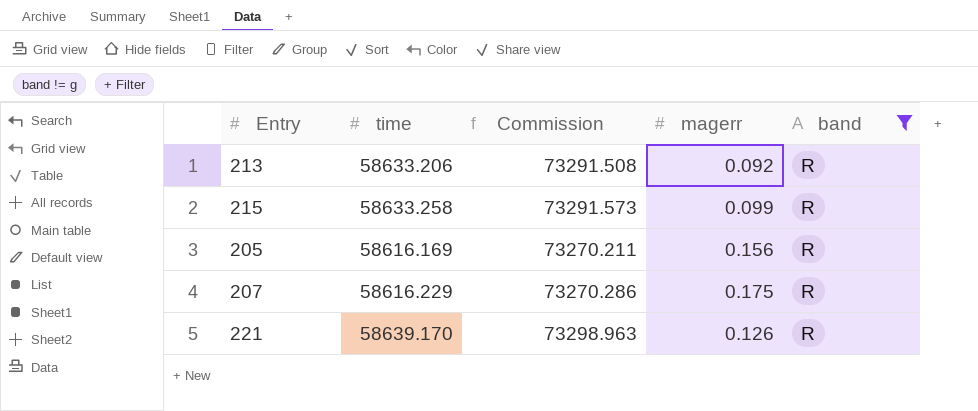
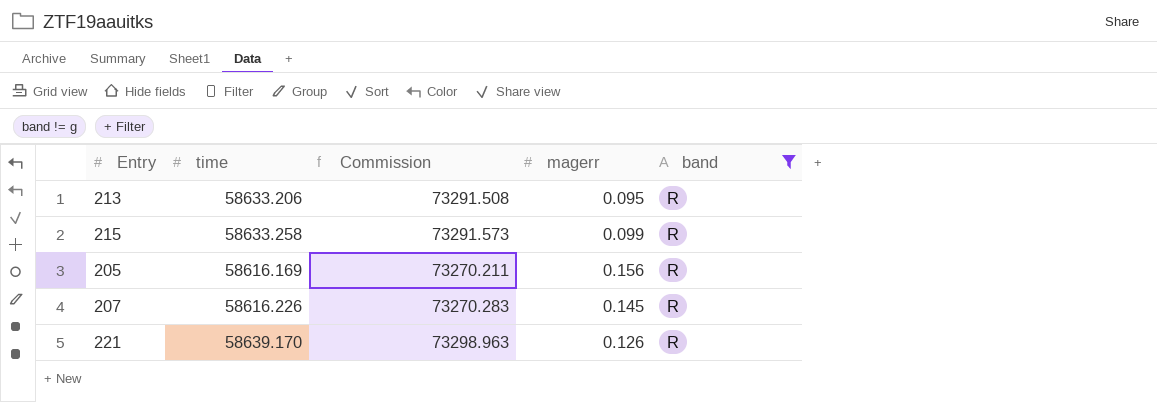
213 | magerr: 0.092 -> 0.095
207 | time: 58616.229 -> 58616.226
207 | Commission: 73270.286 -> 73270.283
207 | magerr: 0.175 -> 0.145

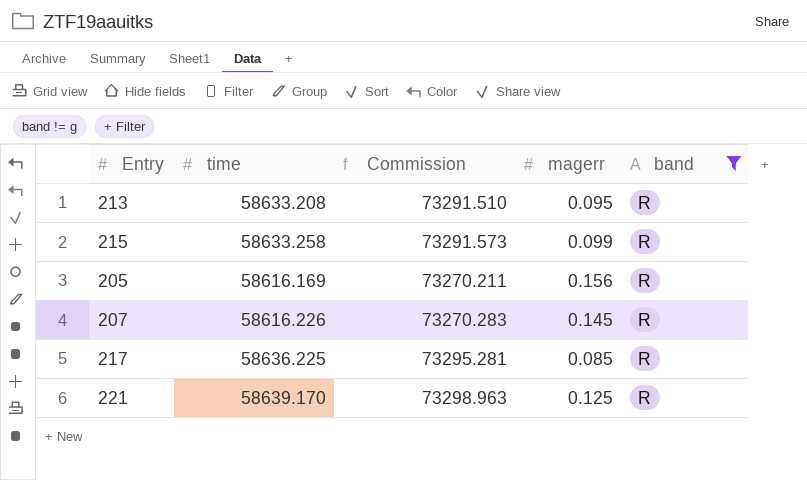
213 | time: 58633.206 -> 58633.208
213 | Commission: 73291.508 -> 73291.510
row 217: none -> 58636.225 | 73295.281 | 0.085 | R
221 | magerr: 0.126 -> 0.125

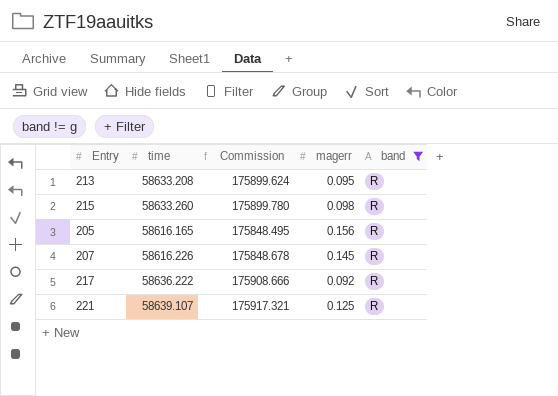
column Commission | formula: [time] * 1.25 -> [time] * 3
215 | time: 58633.258 -> 58633.260
215 | magerr: 0.099 -> 0.098
205 | time: 58616.169 -> 58616.165
217 | time: 58636.225 -> 58636.222
217 | magerr: 0.085 -> 0.092
221 | time: 58639.170 -> 58639.107

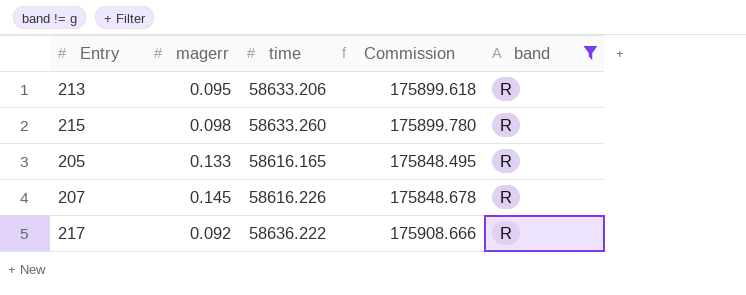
column magerr | position: 4 -> 2
row 221: 58639.107 | 175917.321 | 0.125 | R -> none
213 | time: 58633.208 -> 58633.206
213 | Commission: 175899.624 -> 175899.618
205 | magerr: 0.156 -> 0.133

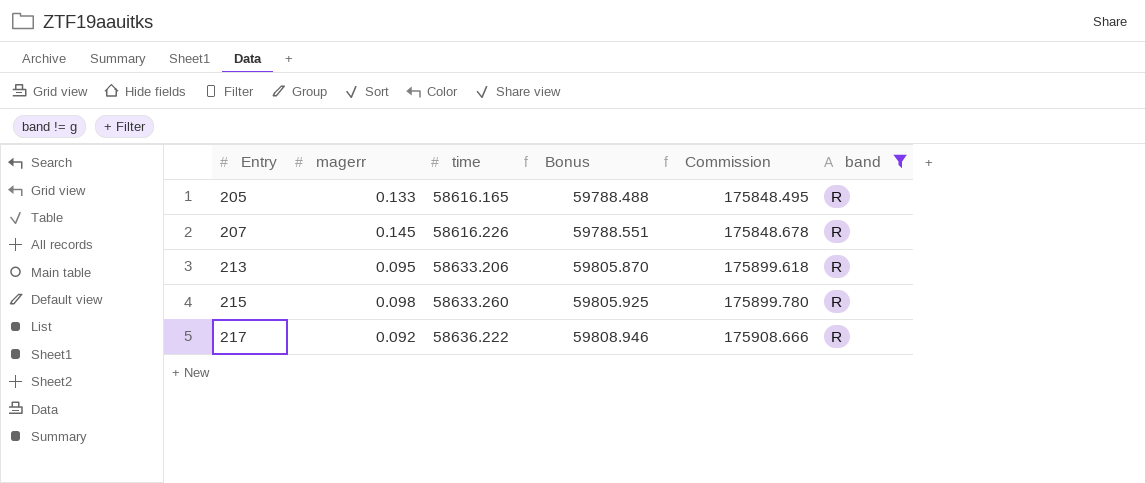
row order: none -> Entry ascending
column Bonus | formula: none -> [time] * 1.02

